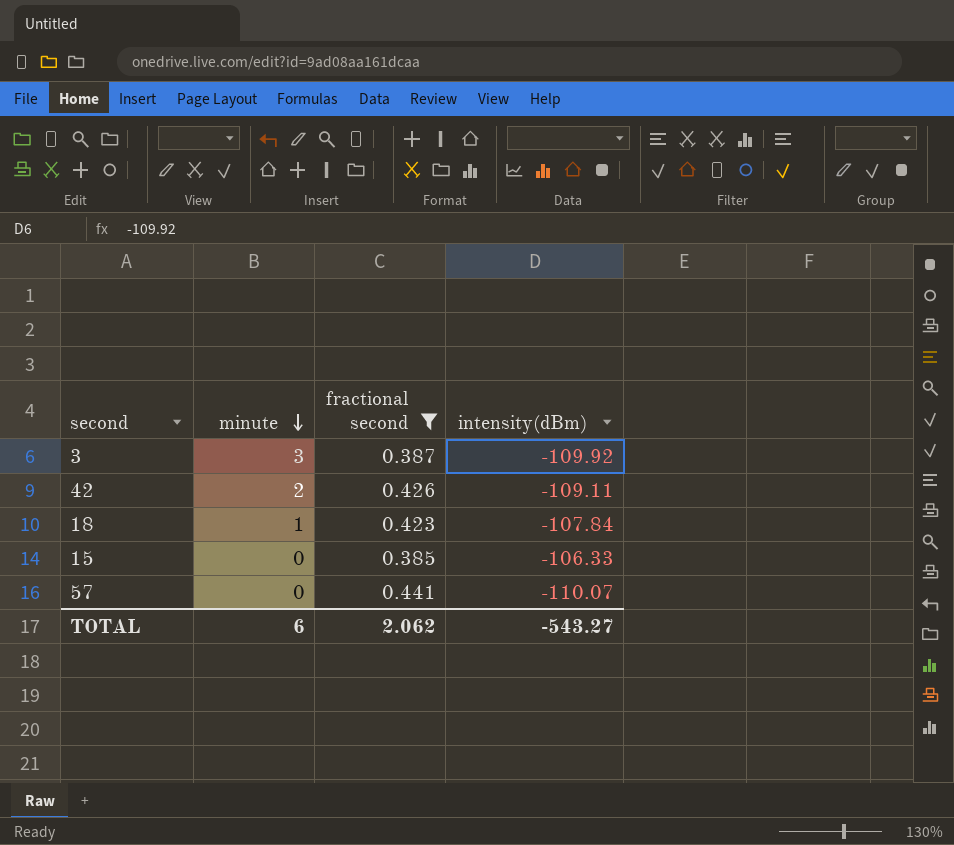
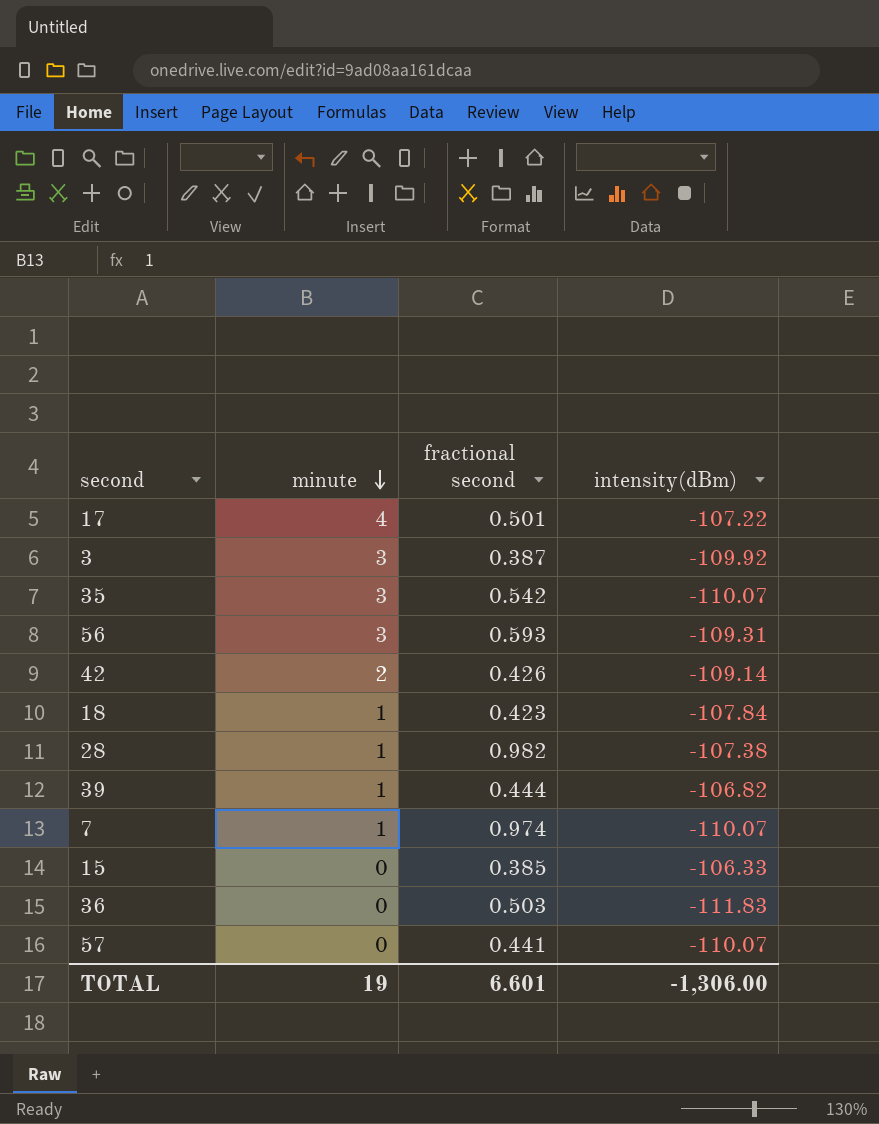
filter: fractional second <= 0.441 -> none
42 | intensity(dBm): -109.11 -> -109.14
TOTAL | minute: 6 -> 19
TOTAL | fractional second: 2.062 -> 6.601
TOTAL | intensity(dBm): -543.27 -> -1,306.00

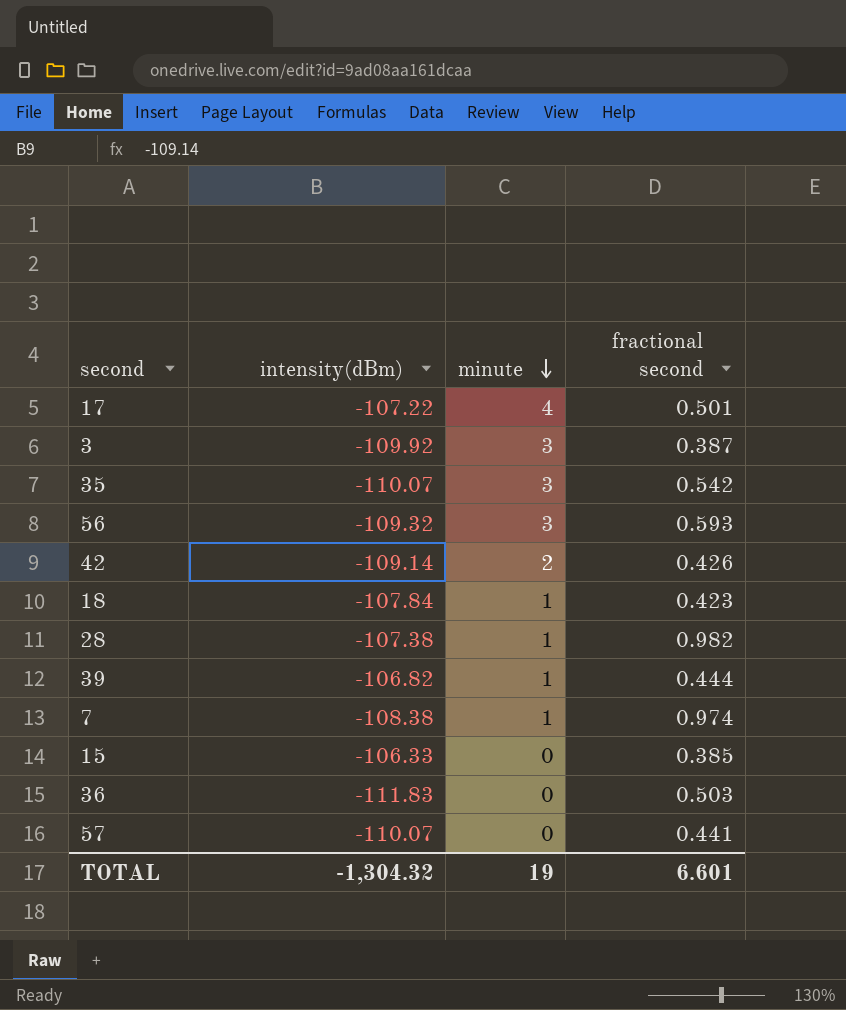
column intensity(dBm) | position: 4 -> 2
56 | intensity(dBm): -109.31 -> -109.32
7 | intensity(dBm): -110.07 -> -108.38
TOTAL | intensity(dBm): -1,306.00 -> -1,304.32

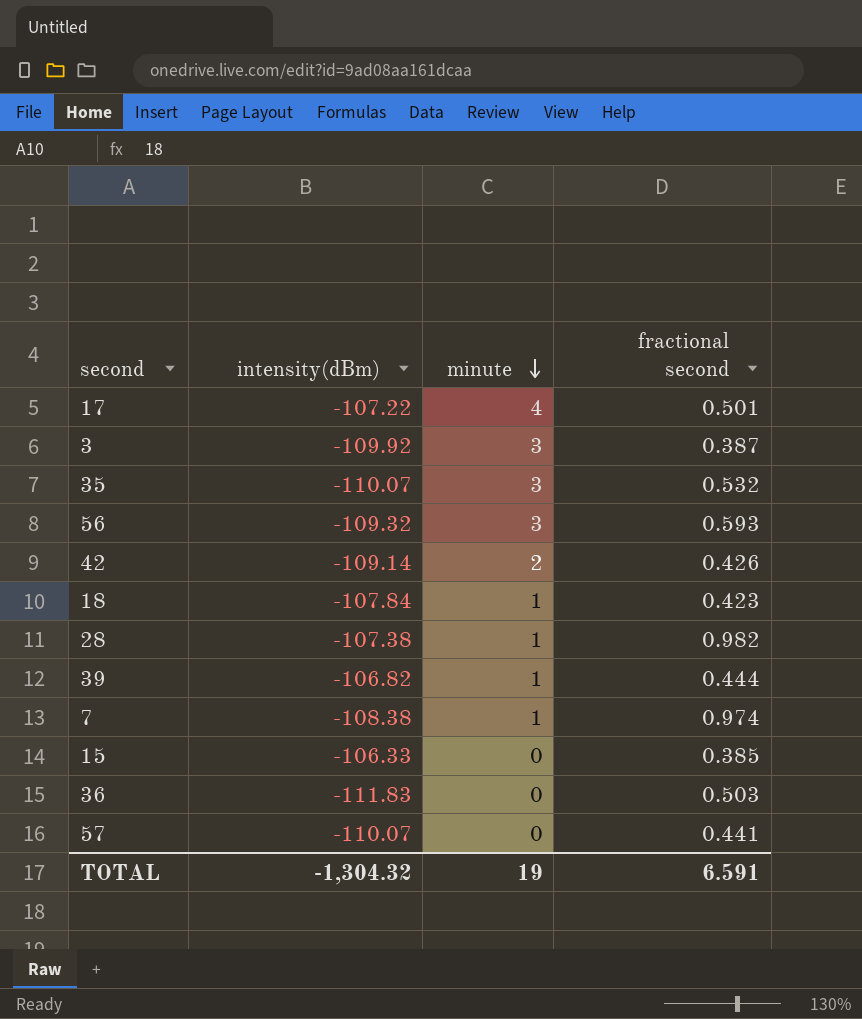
35 | fractional second: 0.542 -> 0.532
TOTAL | fractional second: 6.601 -> 6.591

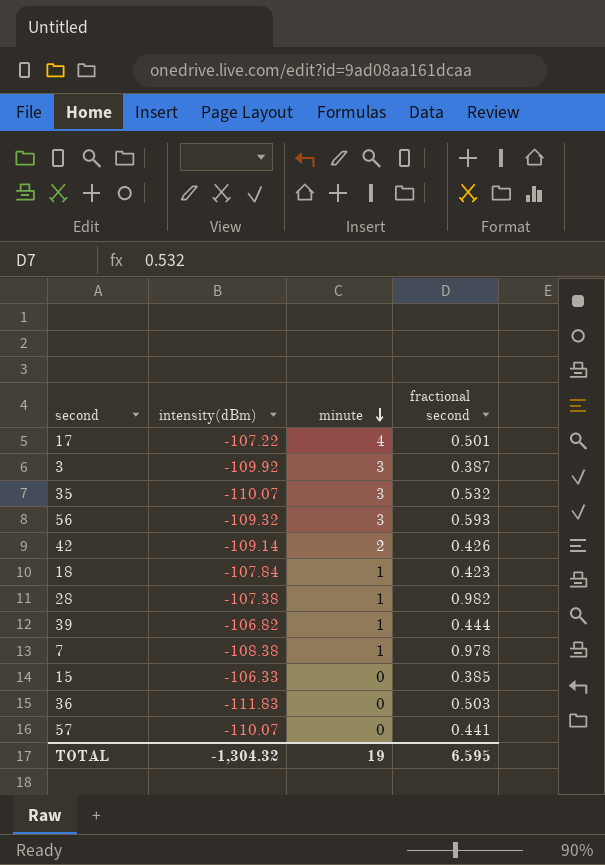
7 | fractional second: 0.974 -> 0.978
TOTAL | fractional second: 6.591 -> 6.595

